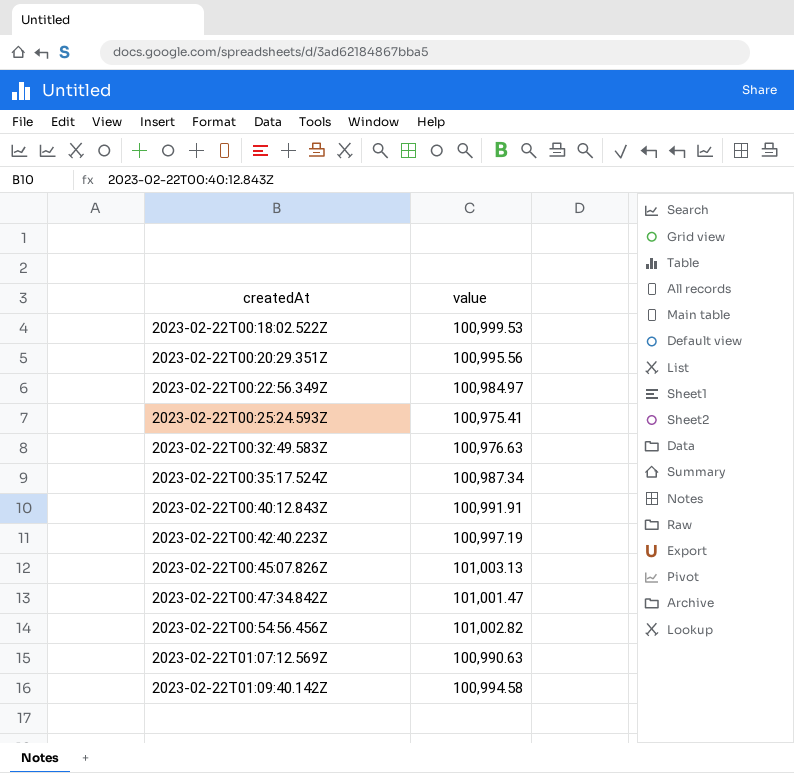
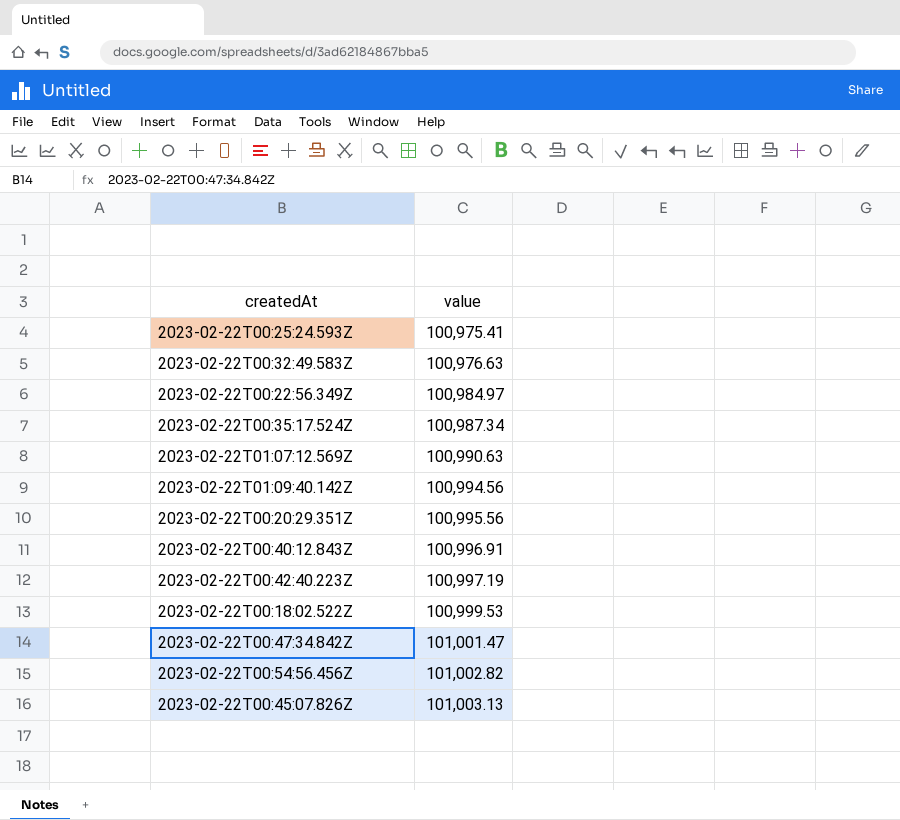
row order: createdAt ascending -> value ascending
2023-02-22T01:09:40.142Z | value: 100,994.58 -> 100,994.56
2023-02-22T00:40:12.843Z | value: 100,991.91 -> 100,996.91

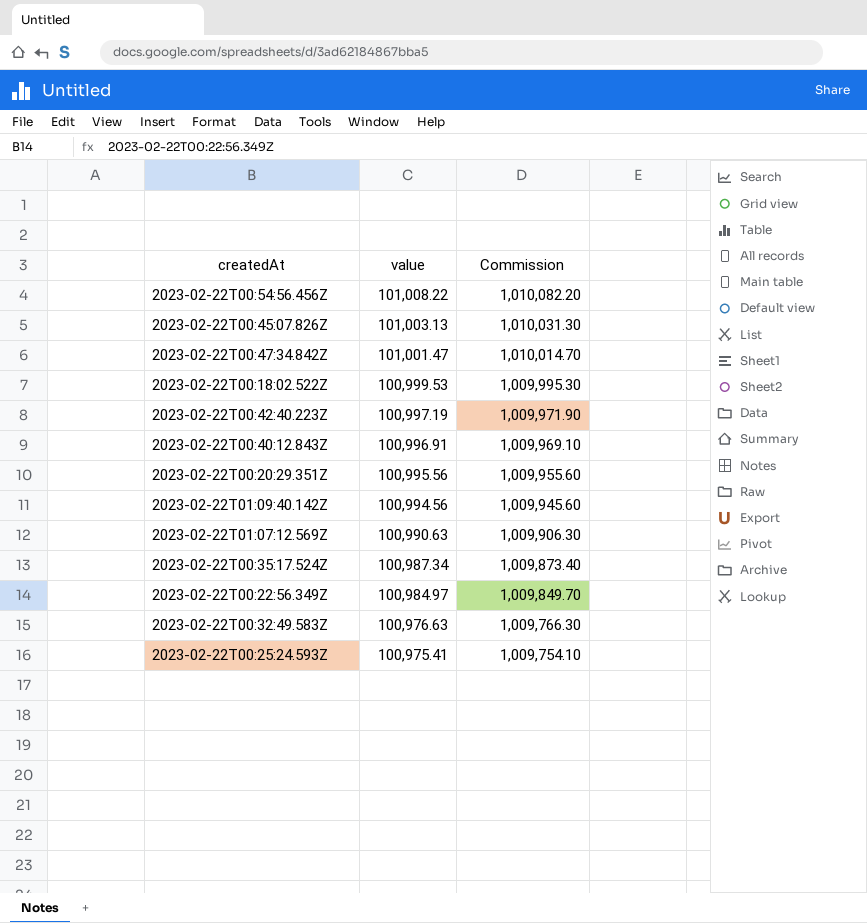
row order: value ascending -> value descending
column Commission | formula: none -> [value] * 10
2023-02-22T00:54:56.456Z | value: 101,002.82 -> 101,008.22

